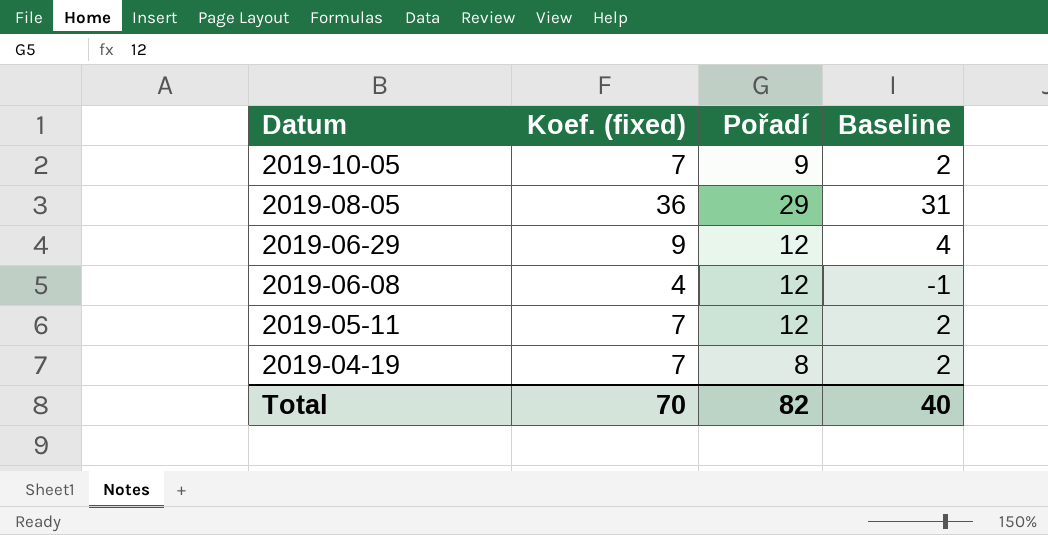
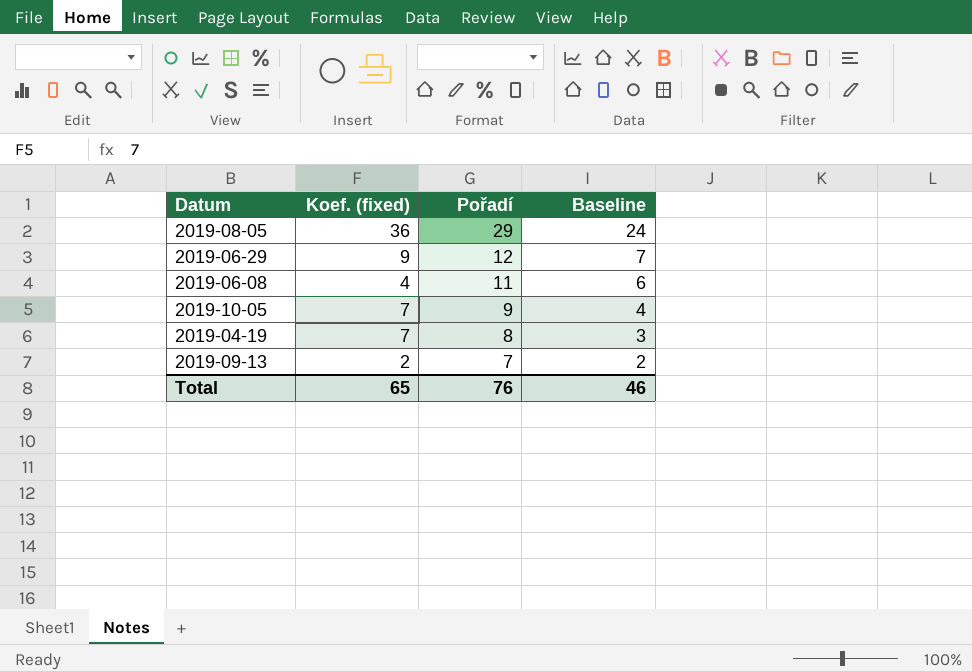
row order: Datum descending -> Pořadí descending
column Baseline | formula: [Koef. (fixed)] - 5 -> [Pořadí] - 5
row 2019-05-11: 7 | 12 | 2 -> none
2019-06-08 | Pořadí: 12 -> 11
row 2019-09-13: none -> 2 | 7 | 2
Total | Koef. (fixed): 70 -> 65
Total | Pořadí: 82 -> 76
Total | Baseline: 40 -> 46

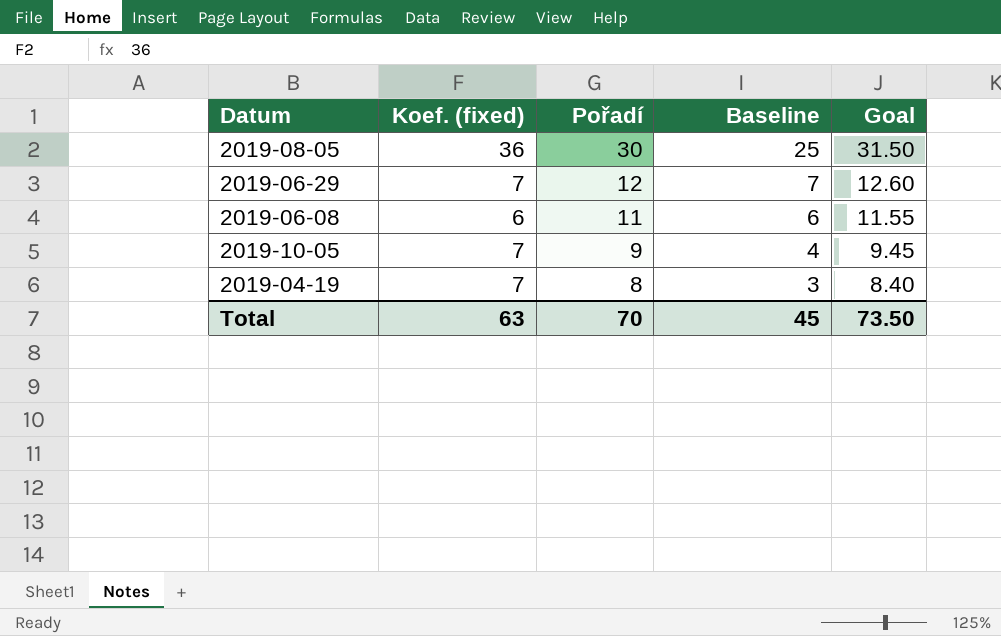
column Goal | formula: none -> [Pořadí] * 1.05
row 2019-09-13: 2 | 7 | 2 -> none
2019-08-05 | Pořadí: 29 -> 30
2019-08-05 | Baseline: 24 -> 25
2019-06-29 | Koef. (fixed): 9 -> 7
2019-06-08 | Koef. (fixed): 4 -> 6
Total | Koef. (fixed): 65 -> 63
Total | Pořadí: 76 -> 70
Total | Baseline: 46 -> 45

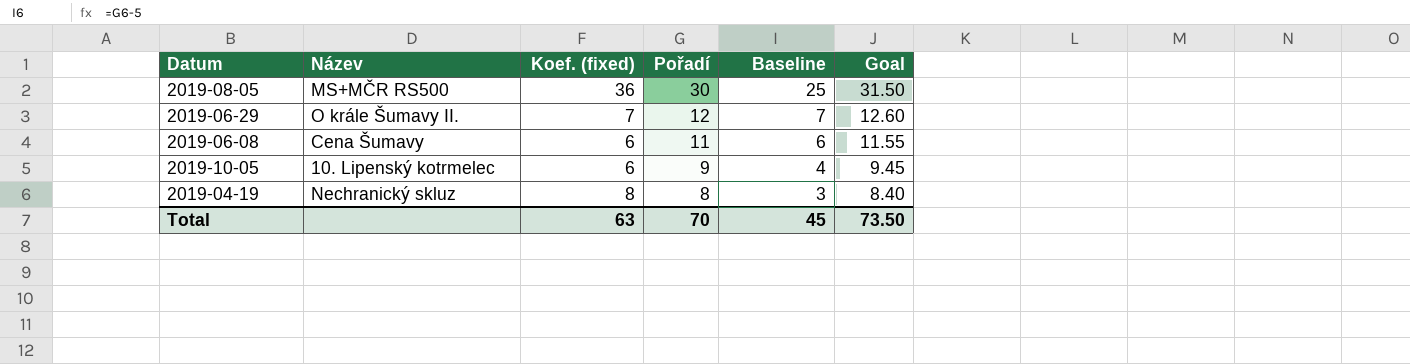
column Název | position: none -> 2
2019-10-05 | Koef. (fixed): 7 -> 6
2019-04-19 | Koef. (fixed): 7 -> 8

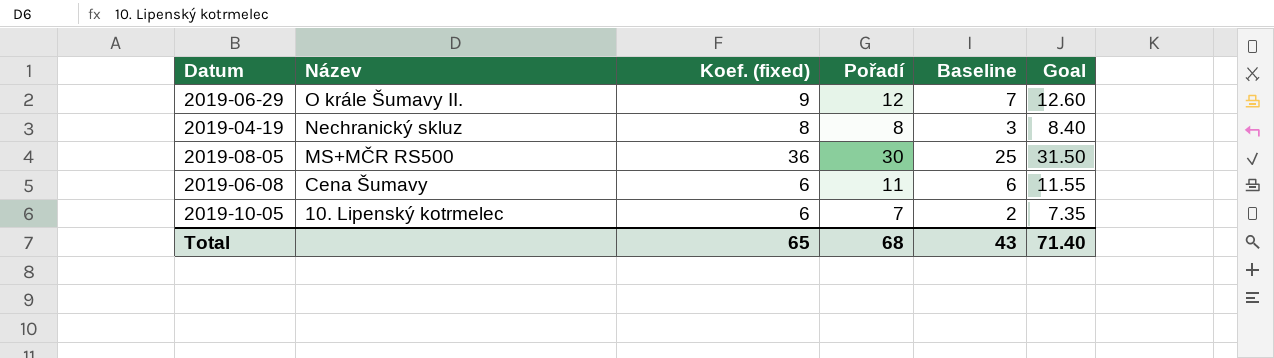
row order: Pořadí descending -> Název descending
2019-06-29 | Koef. (fixed): 7 -> 9
2019-10-05 | Pořadí: 9 -> 7
2019-10-05 | Baseline: 4 -> 2
2019-10-05 | Goal: 9.45 -> 7.35
Total | Koef. (fixed): 63 -> 65
Total | Pořadí: 70 -> 68
Total | Baseline: 45 -> 43
Total | Goal: 73.50 -> 71.40

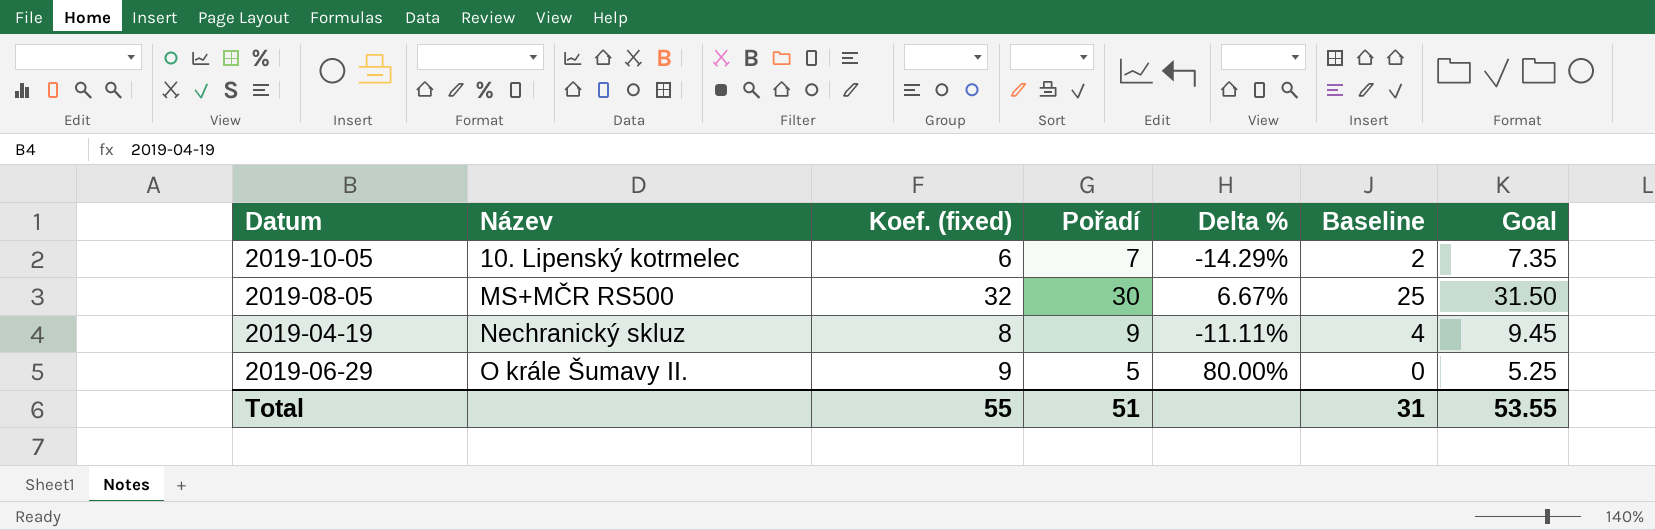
row order: Název descending -> Název ascending
column Delta % | formula: none -> ([Koef. (fixed)] - [Pořadí]) / [Pořadí]
row 2019-06-08: Cena Šumavy | 6 | 11 | 6 | 11.55 -> none
2019-08-05 | Koef. (fixed): 36 -> 32
2019-04-19 | Pořadí: 8 -> 9
2019-04-19 | Baseline: 3 -> 4
2019-04-19 | Goal: 8.40 -> 9.45
2019-06-29 | Pořadí: 12 -> 5
2019-06-29 | Baseline: 7 -> 0
2019-06-29 | Goal: 12.60 -> 5.25
Total | Koef. (fixed): 65 -> 55
Total | Pořadí: 68 -> 51
Total | Baseline: 43 -> 31
Total | Goal: 71.40 -> 53.55

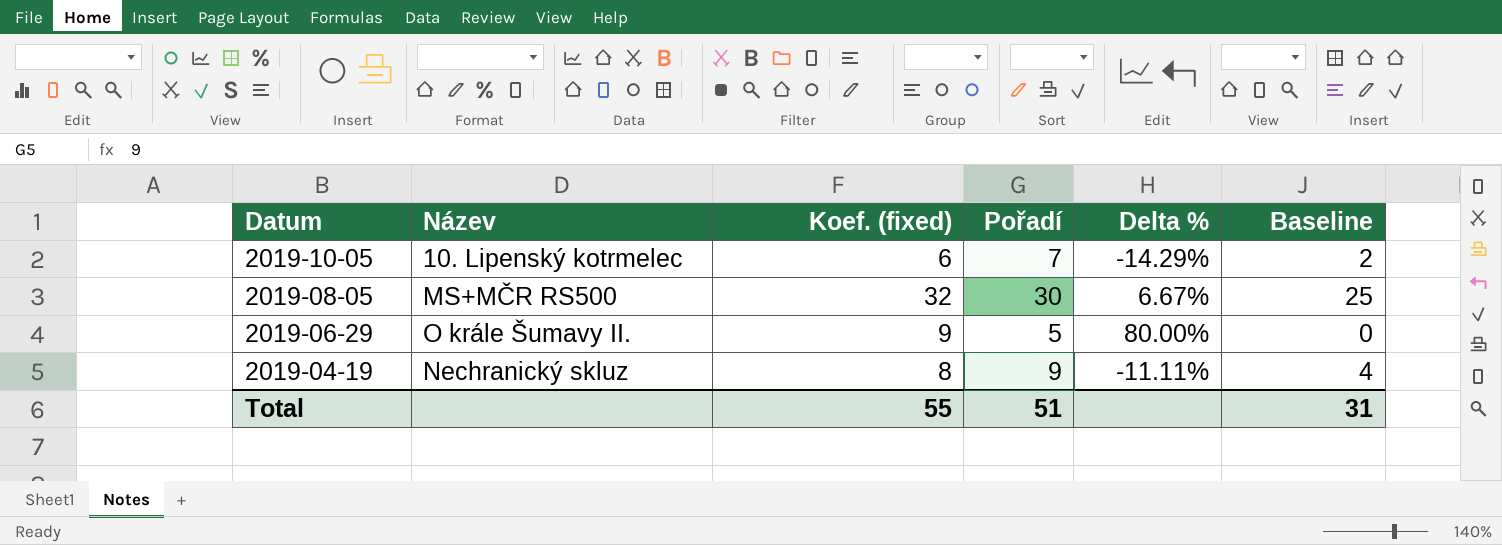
row order: Název ascending -> Datum descending
column Goal | formula: [Pořadí] * 1.05 -> none

